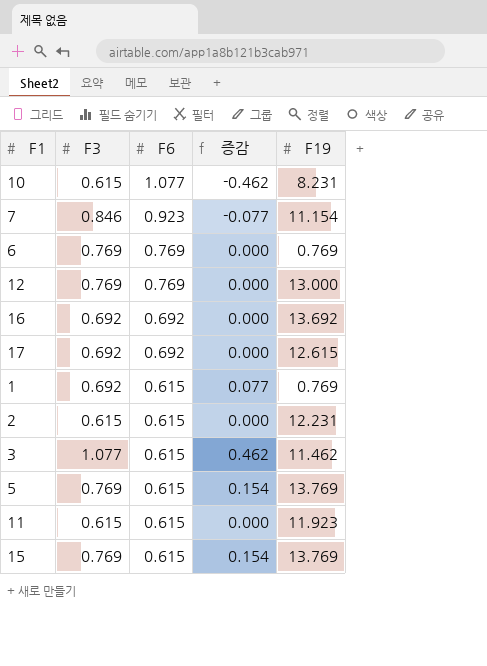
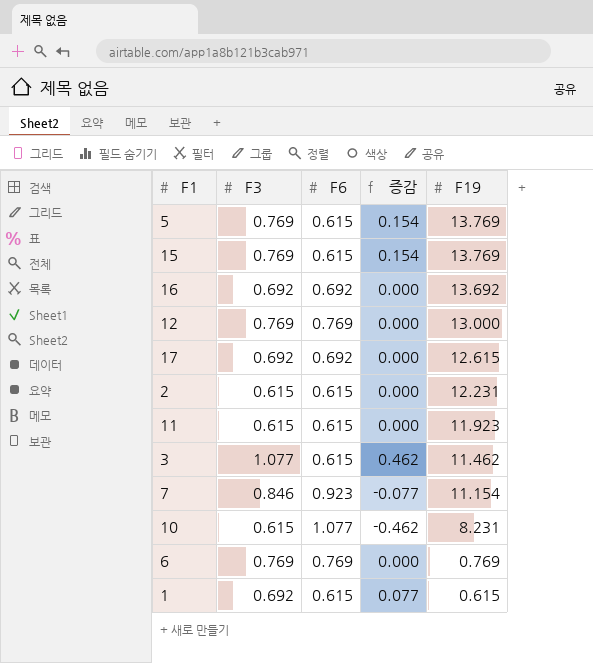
row order: F6 descending -> F19 descending
1 | F19: 0.769 -> 0.615

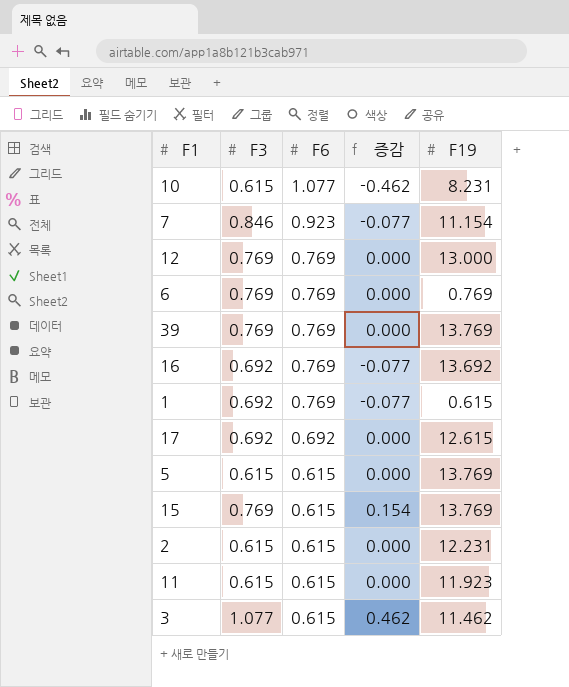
row order: F19 descending -> F6 descending
row 39: none -> 0.769 | 0.769 | 0.000 | 13.769
16 | F6: 0.692 -> 0.769
16 | 증감: 0.000 -> -0.077
1 | F6: 0.615 -> 0.769
1 | 증감: 0.077 -> -0.077
5 | F3: 0.769 -> 0.615
5 | 증감: 0.154 -> 0.000

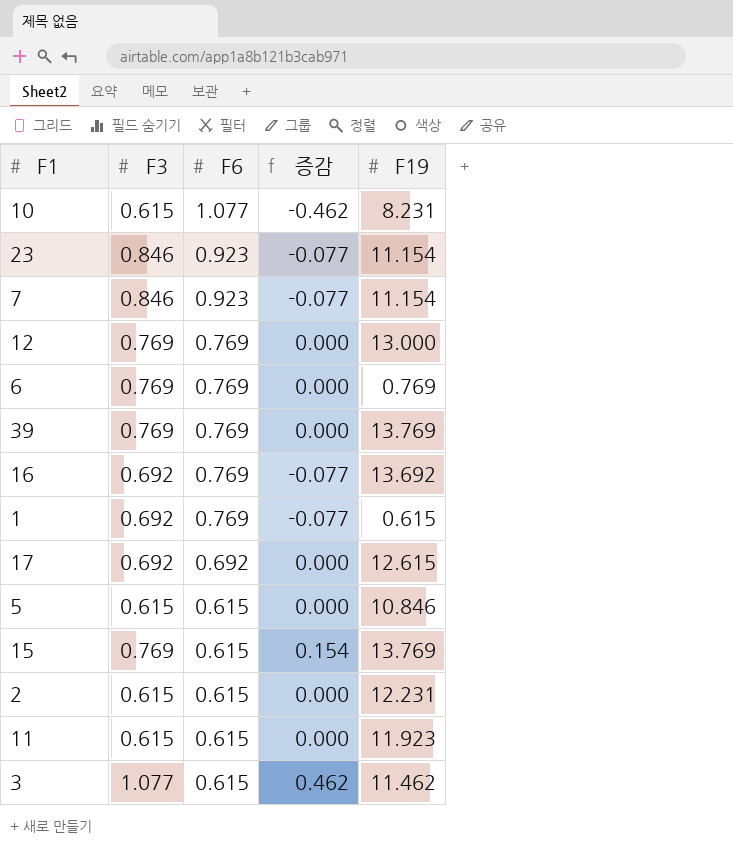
row 23: none -> 0.846 | 0.923 | -0.077 | 11.154
5 | F19: 13.769 -> 10.846

